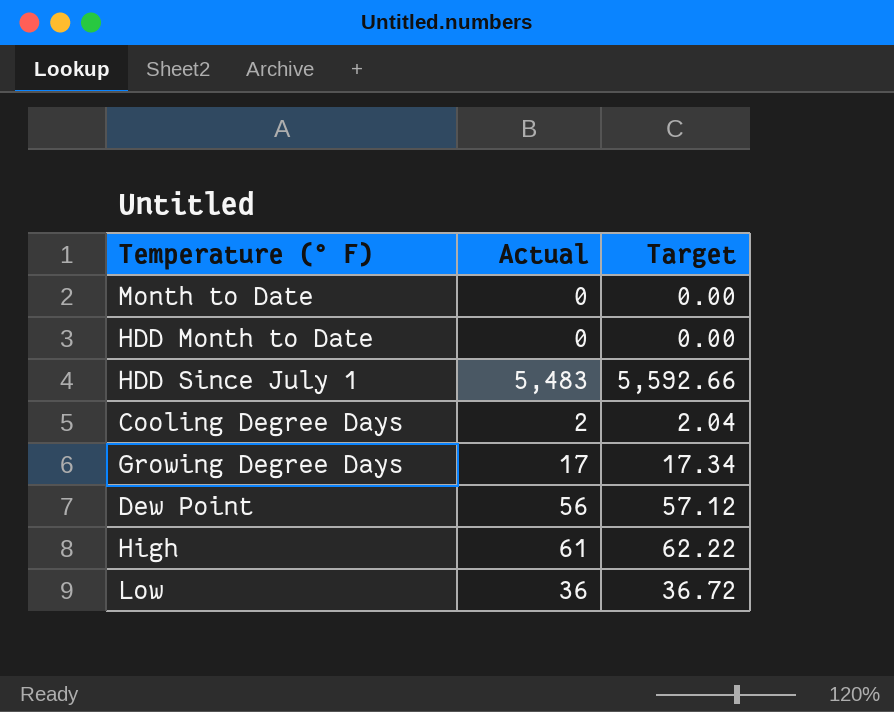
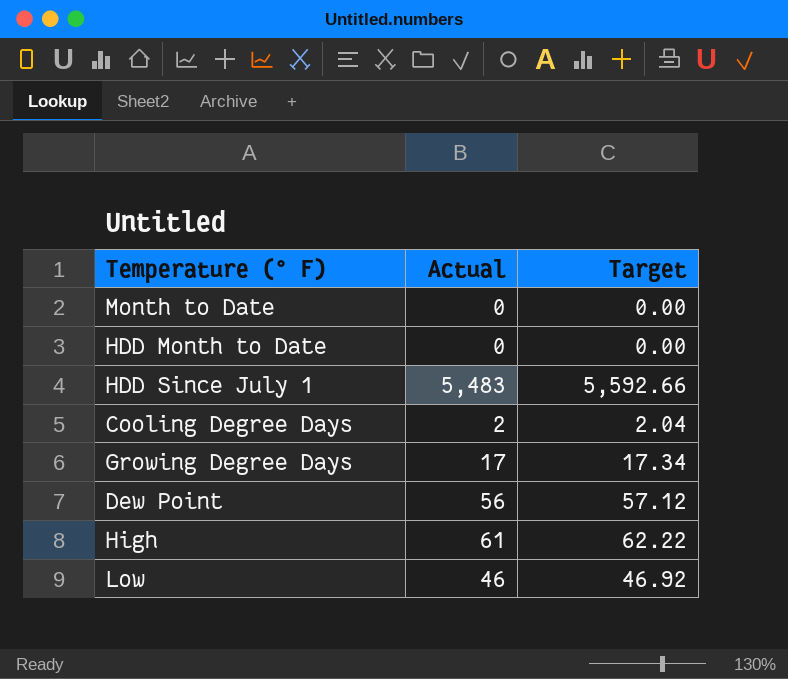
Low | Actual: 36 -> 46
Low | Target: 36.72 -> 46.92

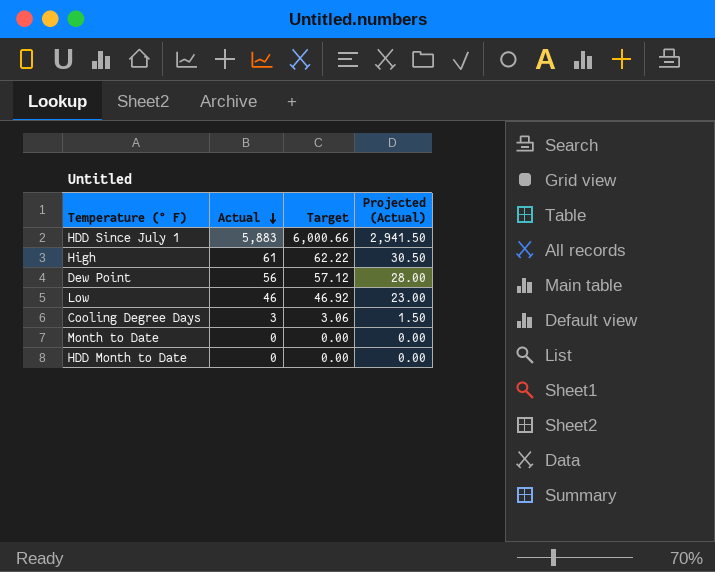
row order: none -> Actual descending
column Projected (Actual) | formula: none -> [Actual] * 0.5
row Growing Degree Days: 17 | 17.34 -> none
HDD Since July 1 | Actual: 5,483 -> 5,883
HDD Since July 1 | Target: 5,592.66 -> 6,000.66
Cooling Degree Days | Actual: 2 -> 3
Cooling Degree Days | Target: 2.04 -> 3.06

